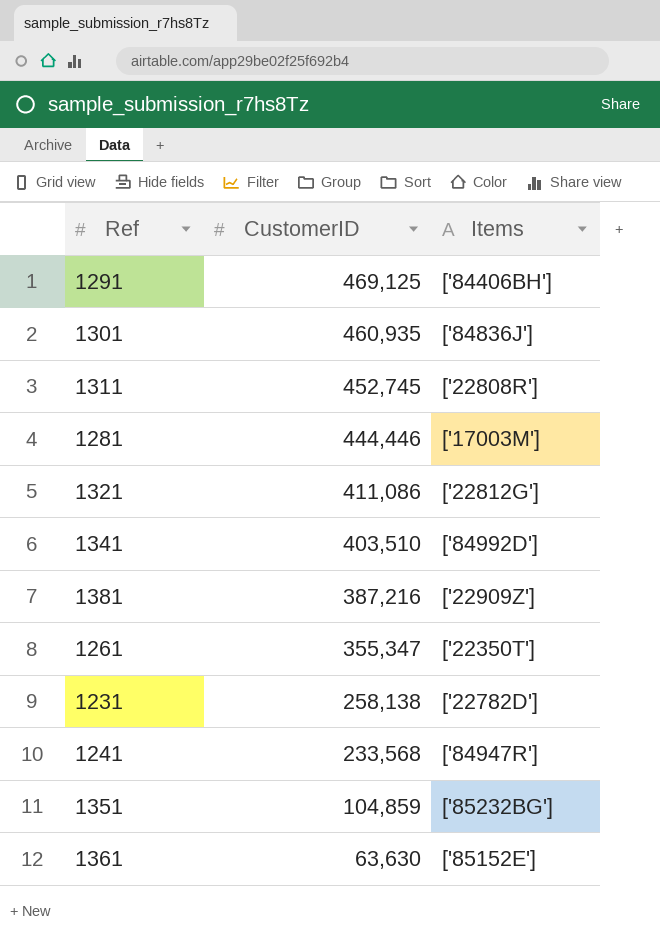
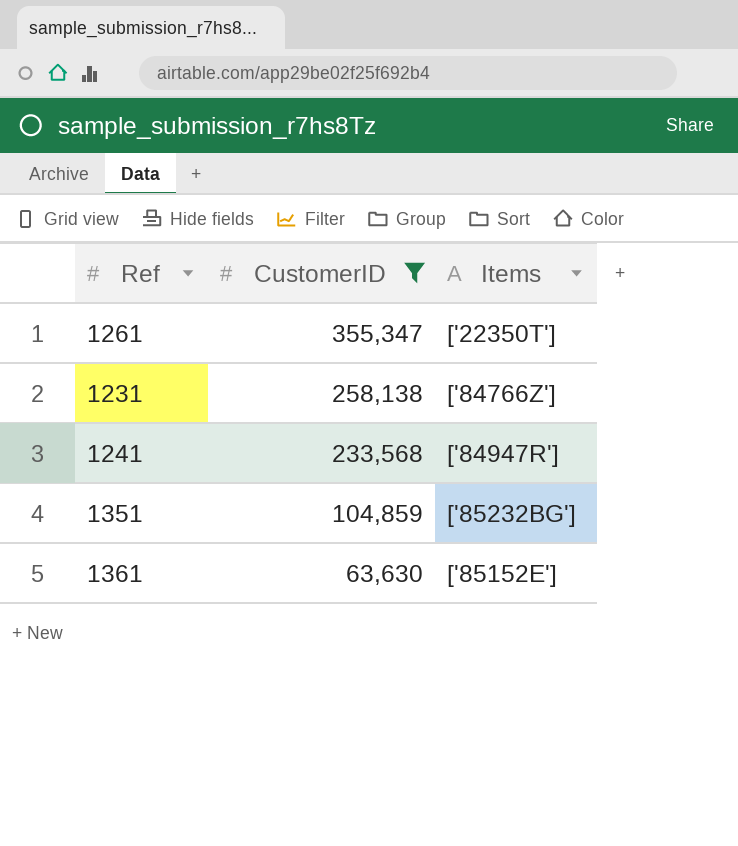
filter: none -> CustomerID <= 355,347
1231 | Items: ['22782D'] -> ['84766Z']

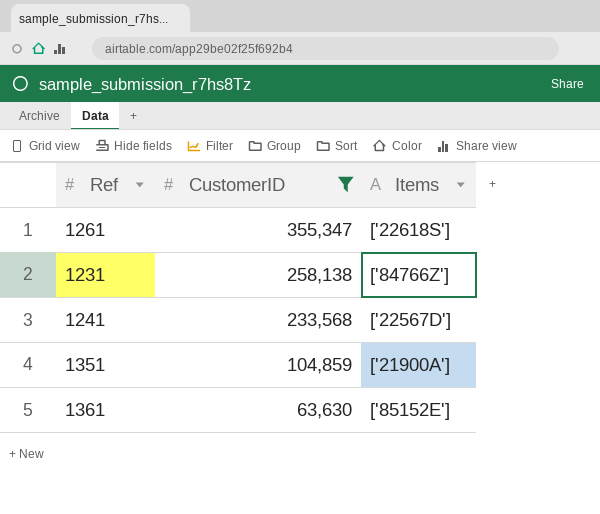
1261 | Items: ['22350T'] -> ['22618S']
1241 | Items: ['84947R'] -> ['22567D']
1351 | Items: ['85232BG'] -> ['21900A']

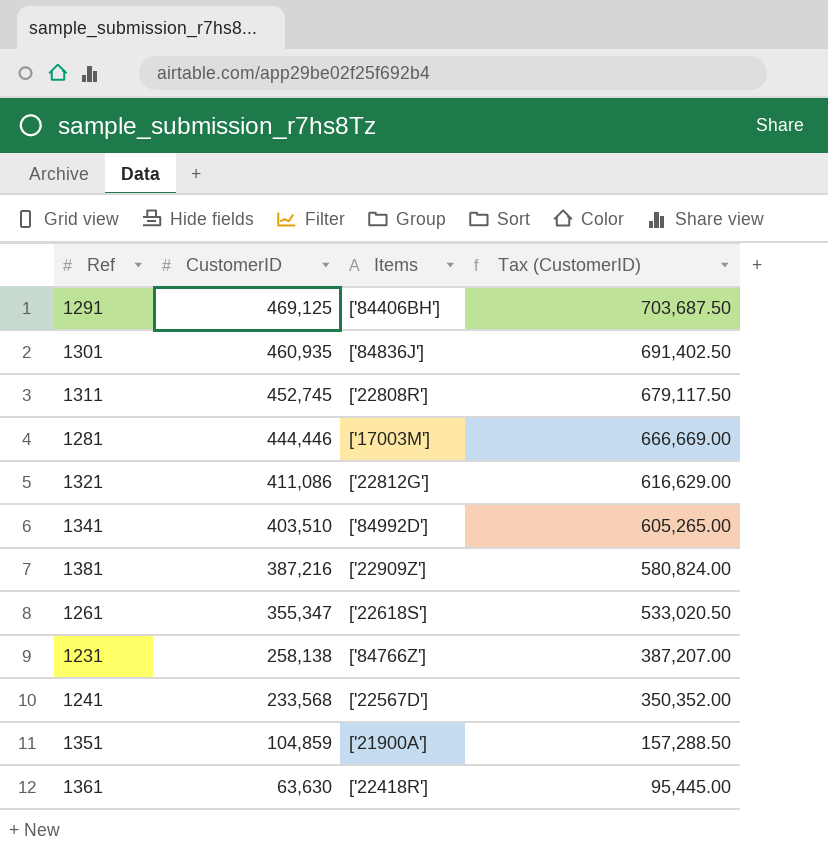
filter: CustomerID <= 355,347 -> none
column Tax (CustomerID) | formula: none -> [CustomerID] * 1.5
1361 | Items: ['85152E'] -> ['22418R']

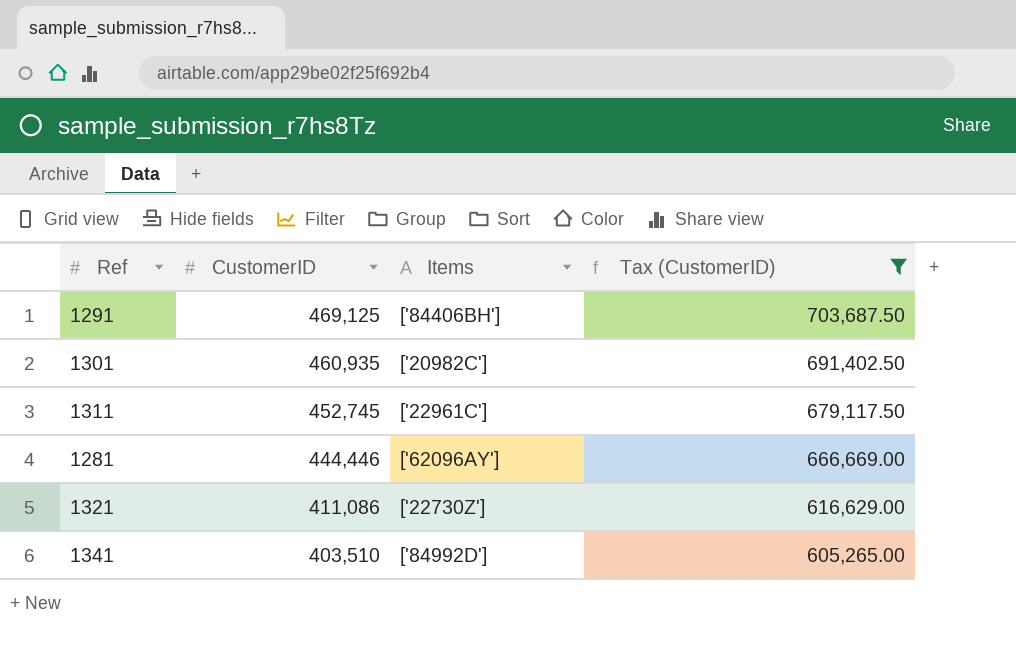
filter: none -> Tax (CustomerID) >= 605,265.00
1301 | Items: ['84836J'] -> ['20982C']
1311 | Items: ['22808R'] -> ['22961C']
1281 | Items: ['17003M'] -> ['62096AY']
1321 | Items: ['22812G'] -> ['22730Z']

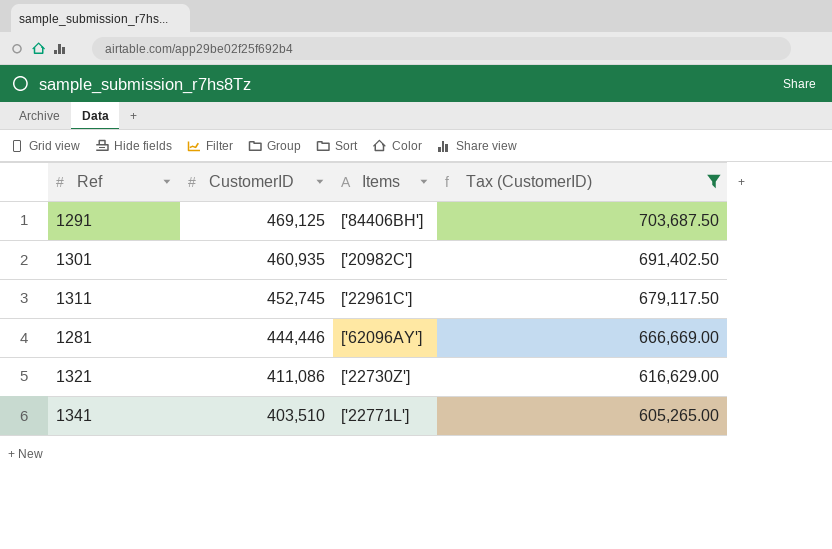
1341 | Items: ['84992D'] -> ['22771L']

